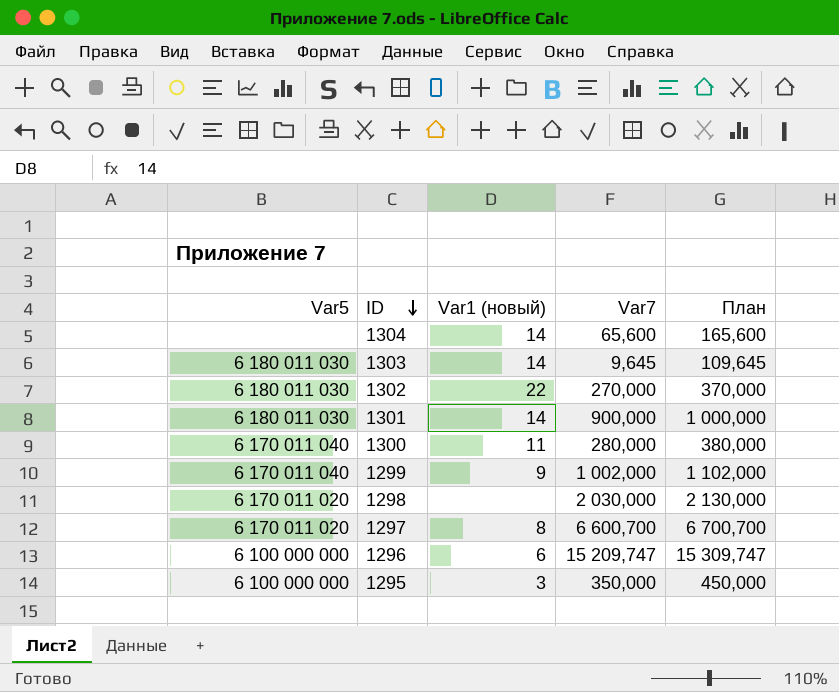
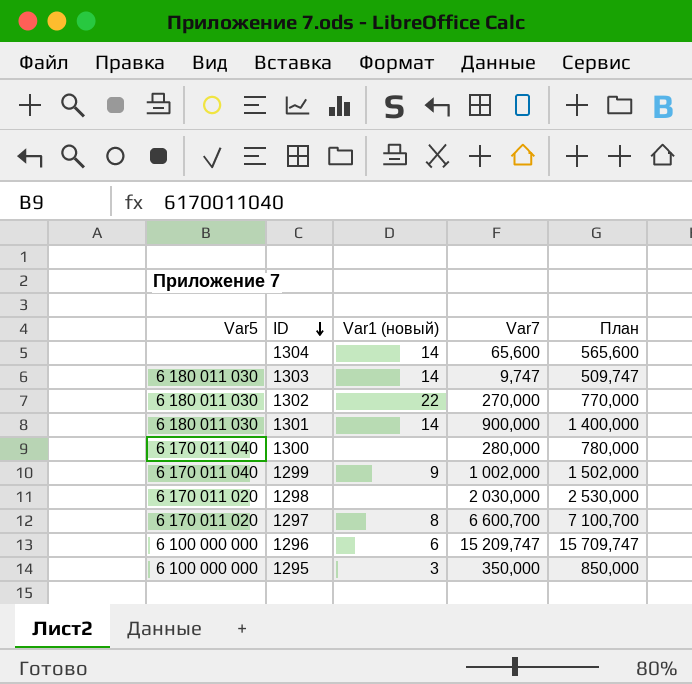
column План | formula: [Var7] + 100 -> [Var7] + 500
1303 | Var7: 9,645 -> 9,747
1300 | Var1 (новый): 11 -> none

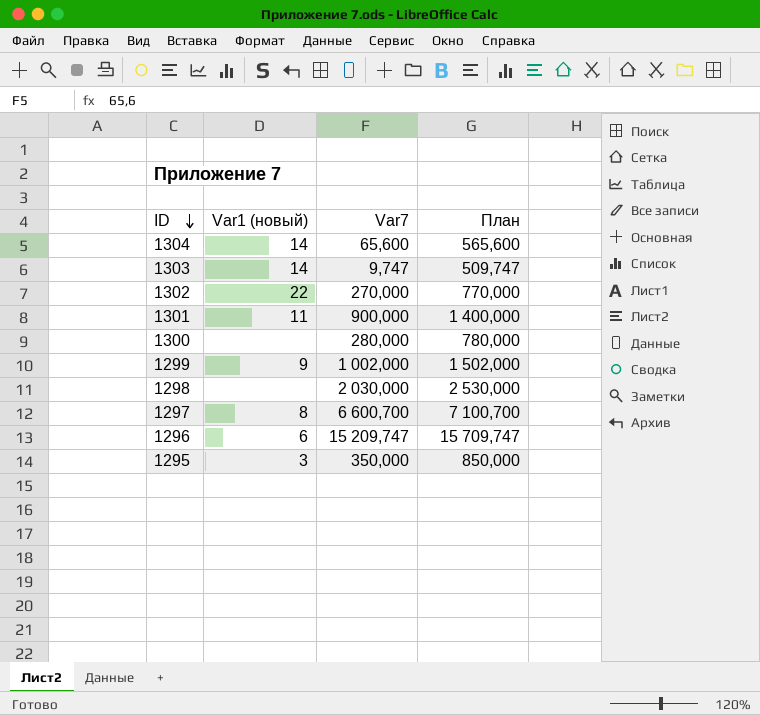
column Var5 | position: 1 -> none
1301 | Var1 (новый): 14 -> 11

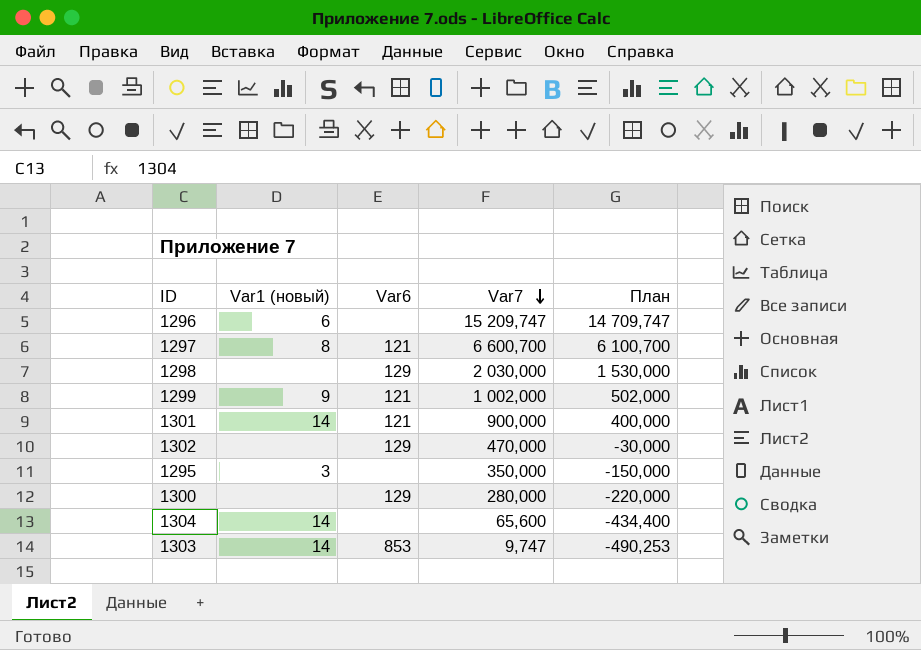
row order: ID descending -> Var7 descending
column Var6 | position: none -> 3
column План | formula: [Var7] + 500 -> [Var7] - 500
1301 | Var1 (новый): 11 -> 14
1302 | Var1 (новый): 22 -> none
1302 | Var7: 270,000 -> 470,000

